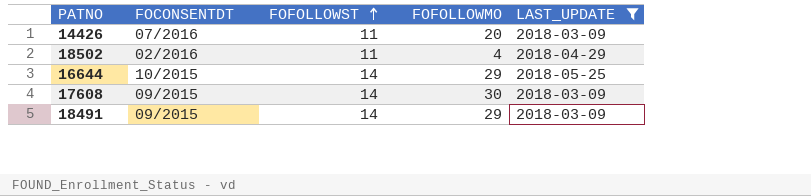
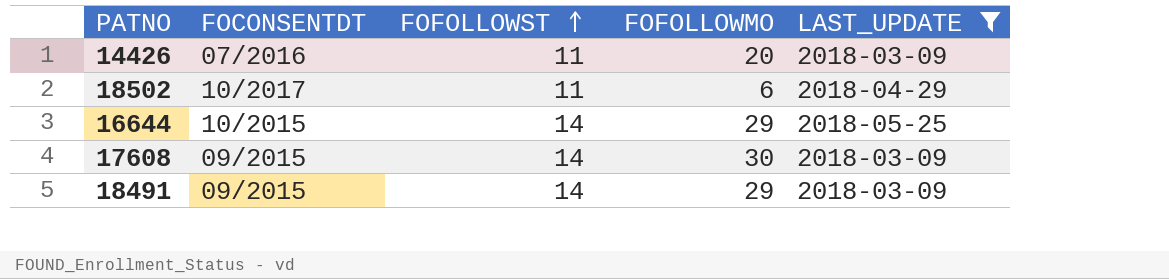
18502 | FOCONSENTDT: 02/2016 -> 10/2017
18502 | FOFOLLOWMO: 4 -> 6

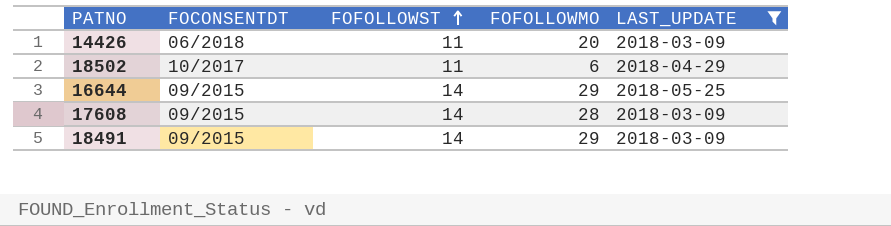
14426 | FOCONSENTDT: 07/2016 -> 06/2018
16644 | FOCONSENTDT: 10/2015 -> 09/2015
17608 | FOFOLLOWMO: 30 -> 28

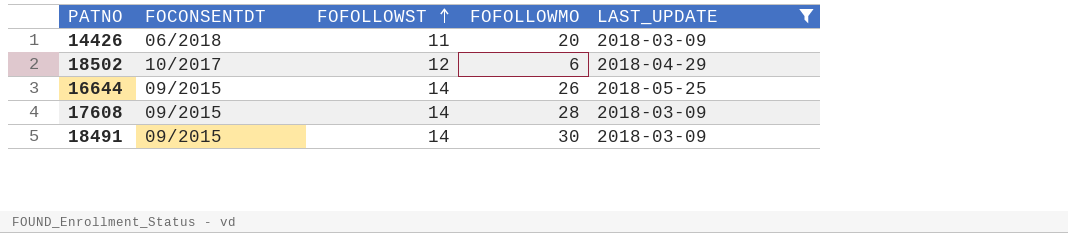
18502 | FOFOLLOWST: 11 -> 12
16644 | FOFOLLOWMO: 29 -> 26
18491 | FOFOLLOWMO: 29 -> 30

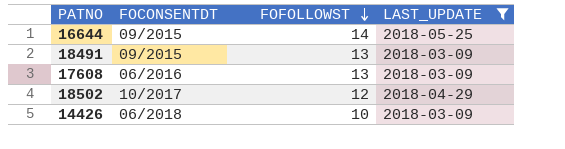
row order: FOFOLLOWST ascending -> FOFOLLOWST descending
column FOFOLLOWMO | position: 4 -> none
18491 | FOFOLLOWST: 14 -> 13
17608 | FOCONSENTDT: 09/2015 -> 06/2016
17608 | FOFOLLOWST: 14 -> 13
14426 | FOFOLLOWST: 11 -> 10

